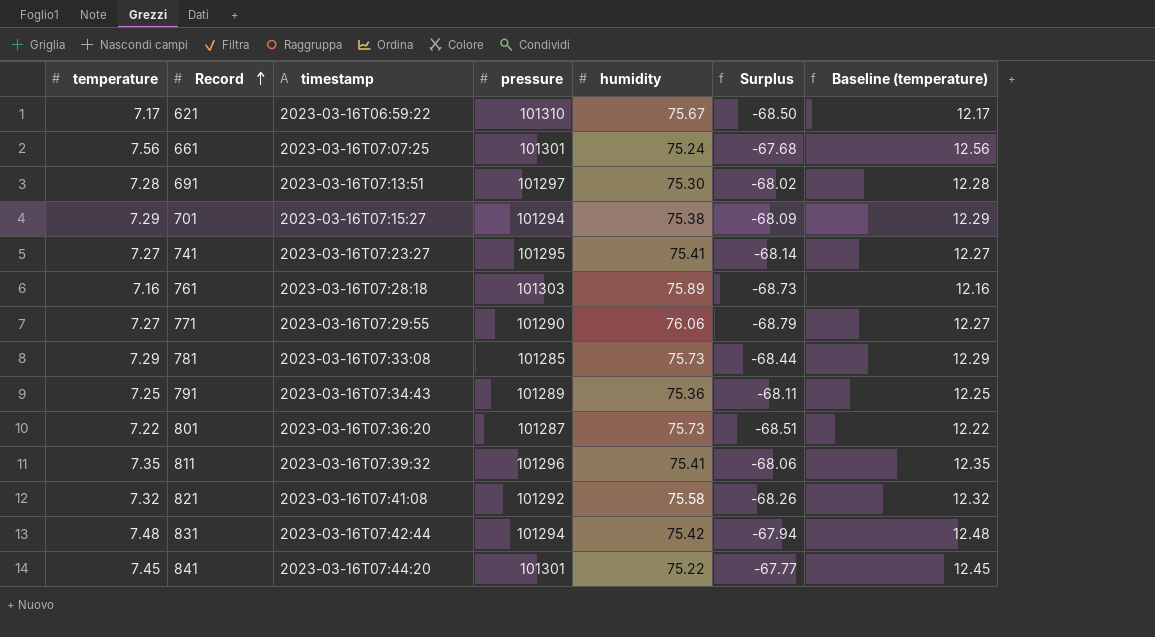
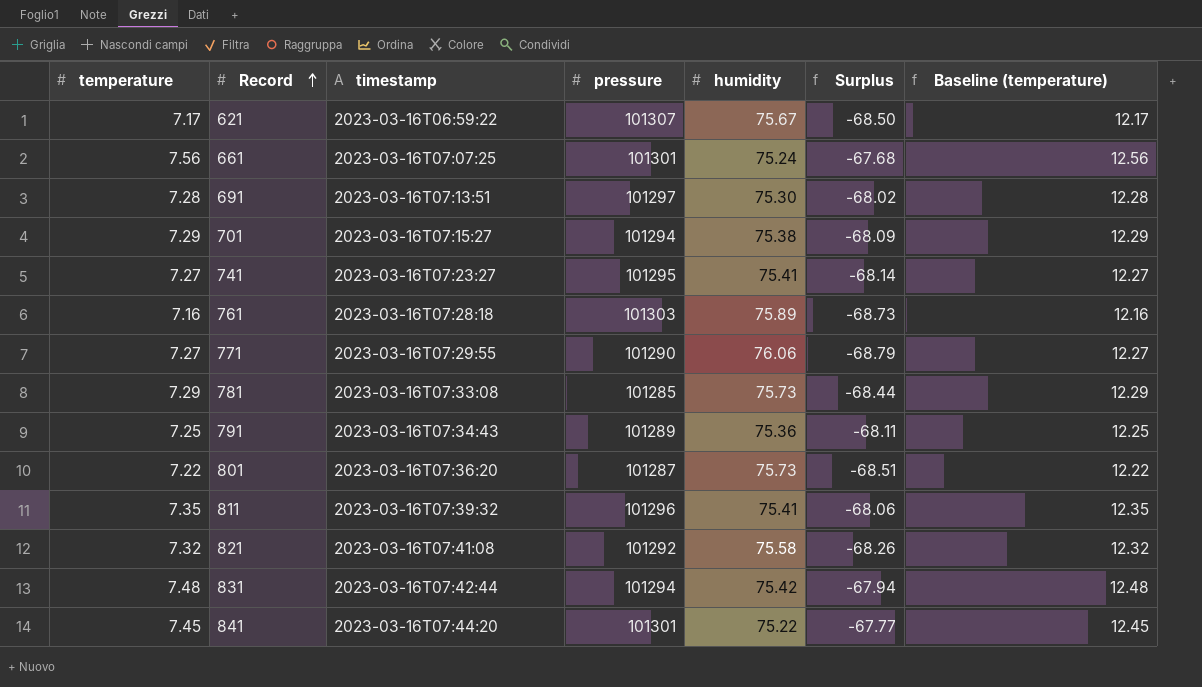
621 | pressure: 101310 -> 101307

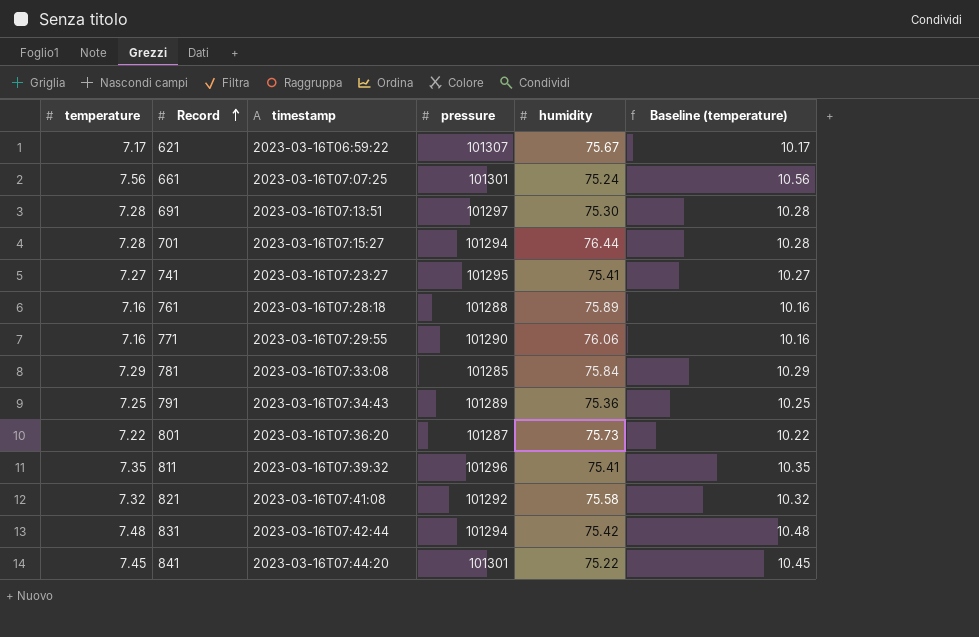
column Surplus | formula: [temperature] - [humidity] -> none
column Baseline (temperature) | formula: [temperature] + 5 -> [temperature] + 3
701 | temperature: 7.29 -> 7.28
701 | humidity: 75.38 -> 76.44
761 | pressure: 101303 -> 101288
771 | temperature: 7.27 -> 7.16
781 | humidity: 75.73 -> 75.84

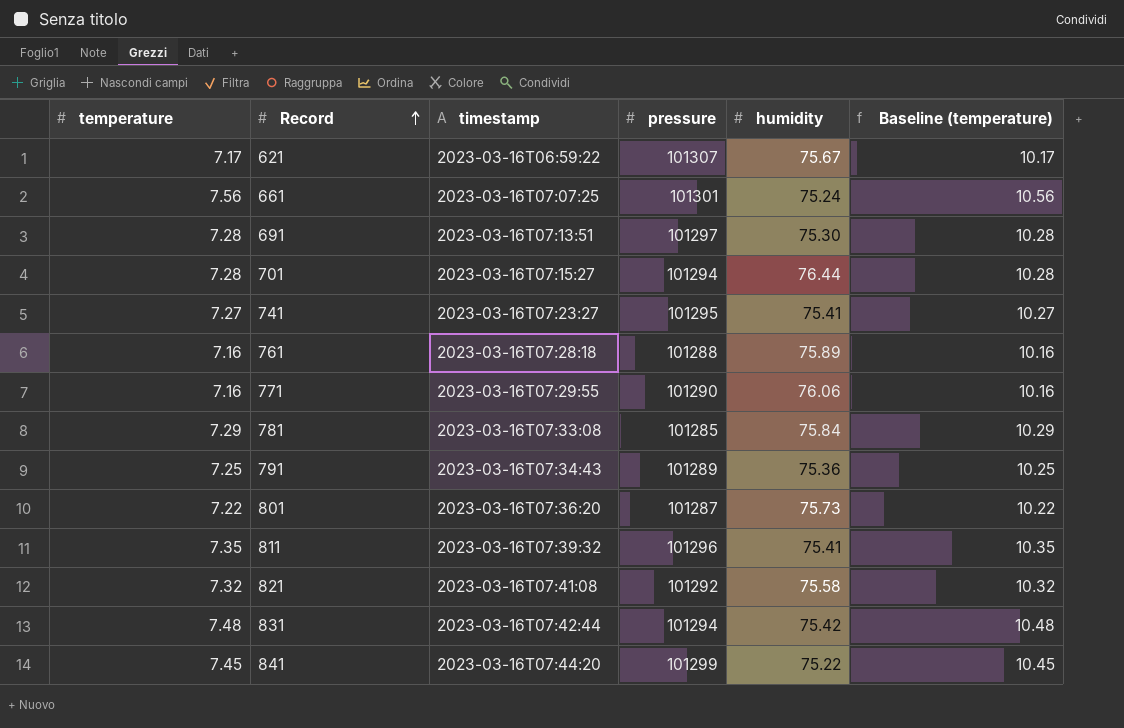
841 | pressure: 101301 -> 101299

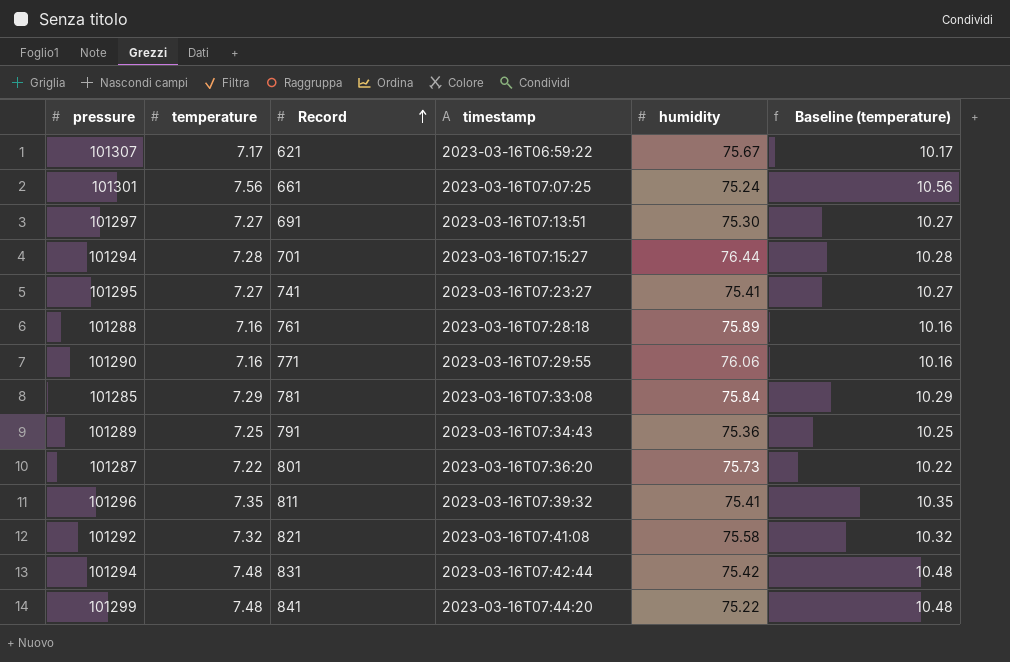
column pressure | position: 4 -> 1
691 | temperature: 7.28 -> 7.27
691 | Baseline (temperature): 10.28 -> 10.27
841 | temperature: 7.45 -> 7.48
841 | Baseline (temperature): 10.45 -> 10.48

